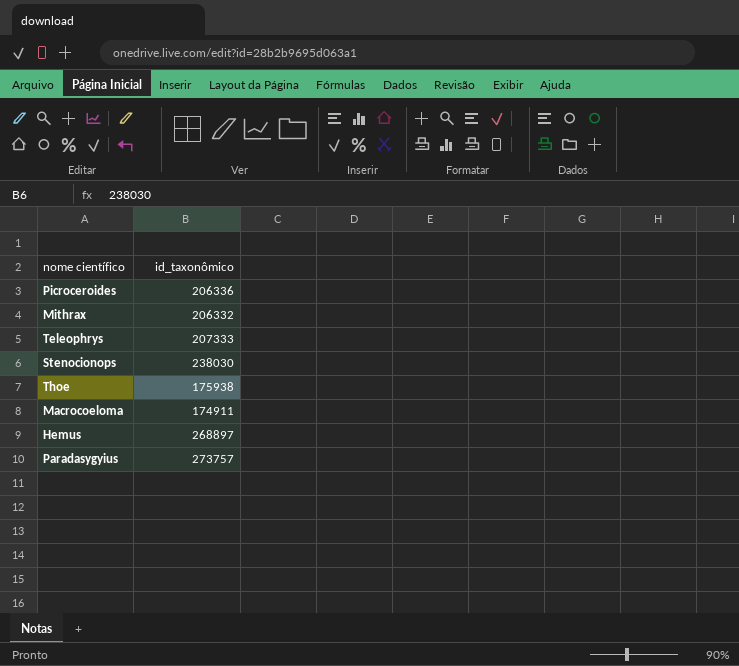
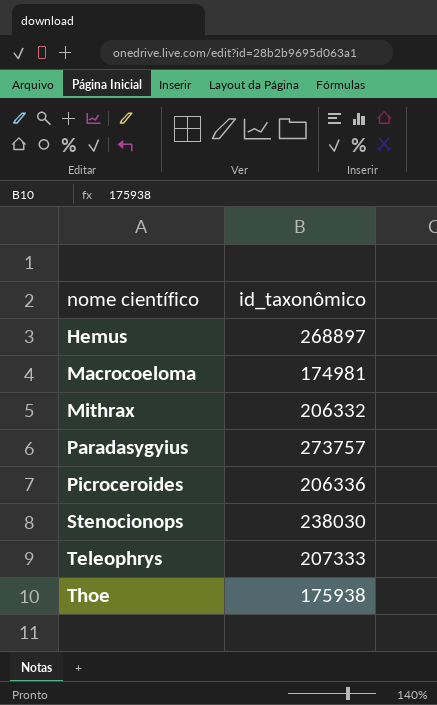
row order: none -> nome científico ascending
Macrocoeloma | id_taxonômico: 174911 -> 174981

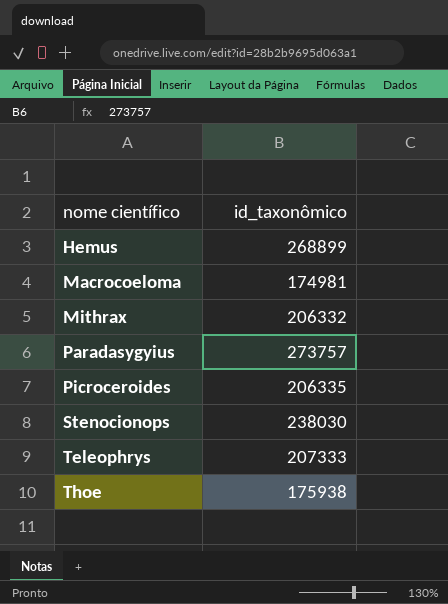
Hemus | id_taxonômico: 268897 -> 268899
Picroceroides | id_taxonômico: 206336 -> 206335

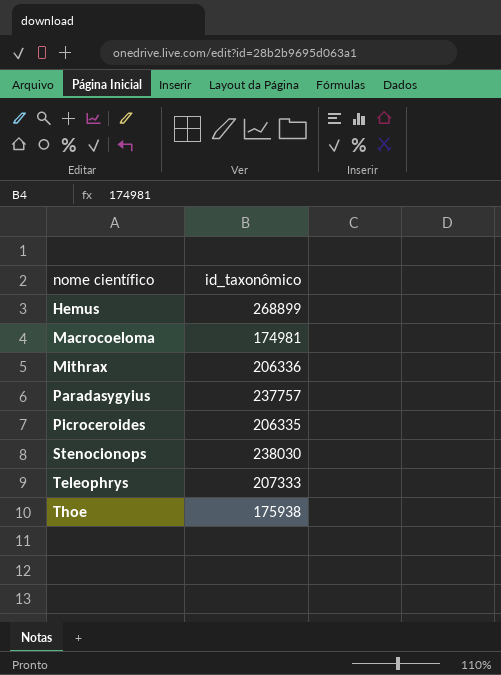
Mithrax | id_taxonômico: 206332 -> 206336
Paradasygyius | id_taxonômico: 273757 -> 237757

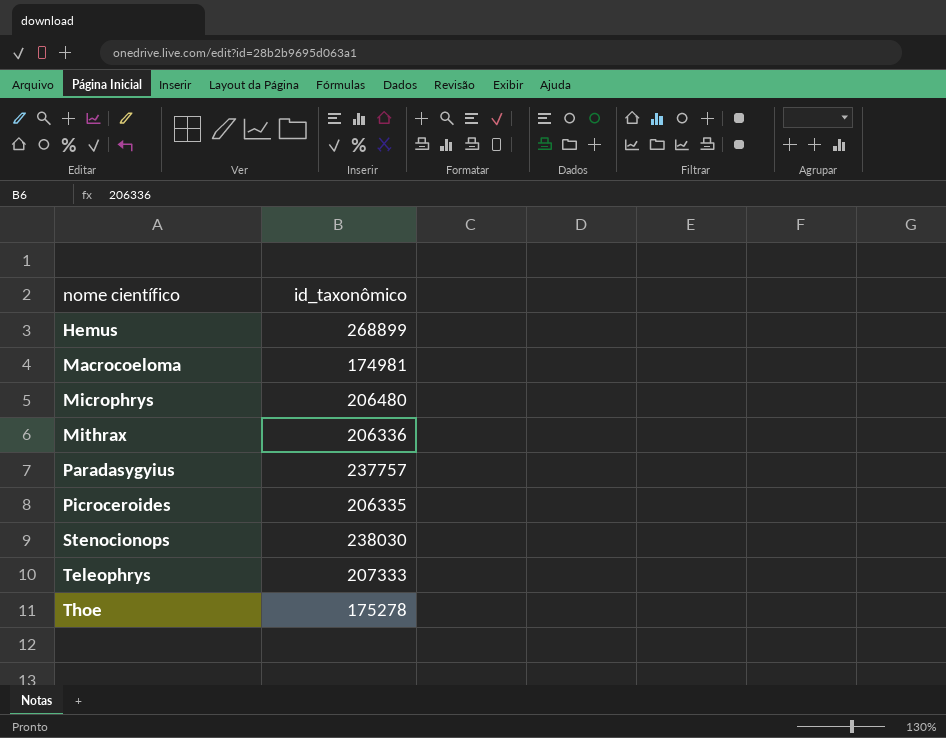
row Microphrys: none -> 206480
Thoe | id_taxonômico: 175938 -> 175278

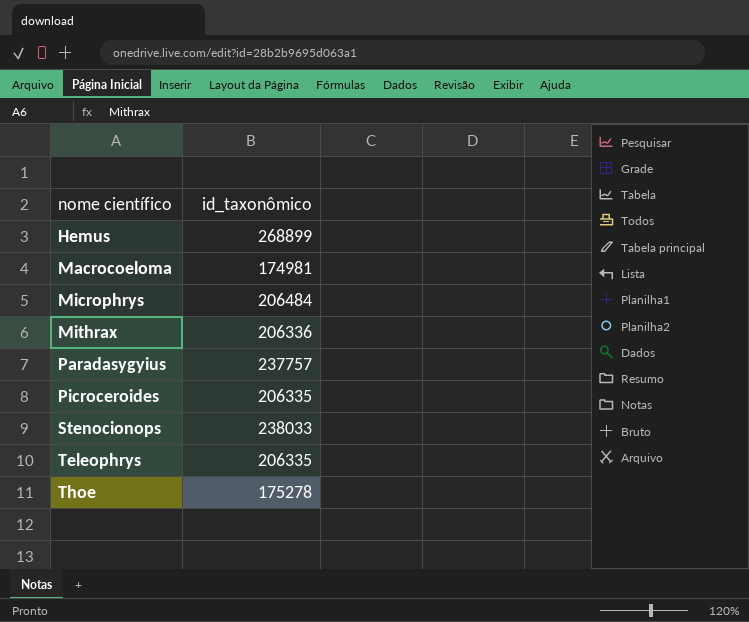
Microphrys | id_taxonômico: 206480 -> 206484
Stenocionops | id_taxonômico: 238030 -> 238033
Teleophrys | id_taxonômico: 207333 -> 206335

